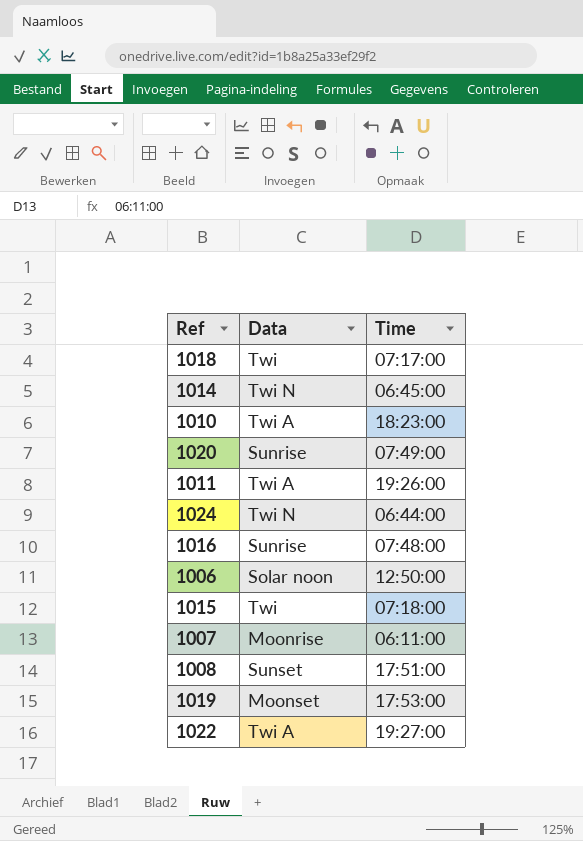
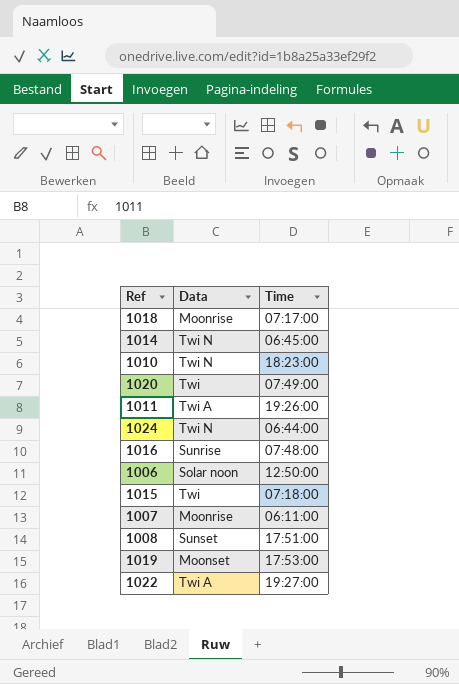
1018 | Data: Twi -> Moonrise
1010 | Data: Twi A -> Twi N
1020 | Data: Sunrise -> Twi

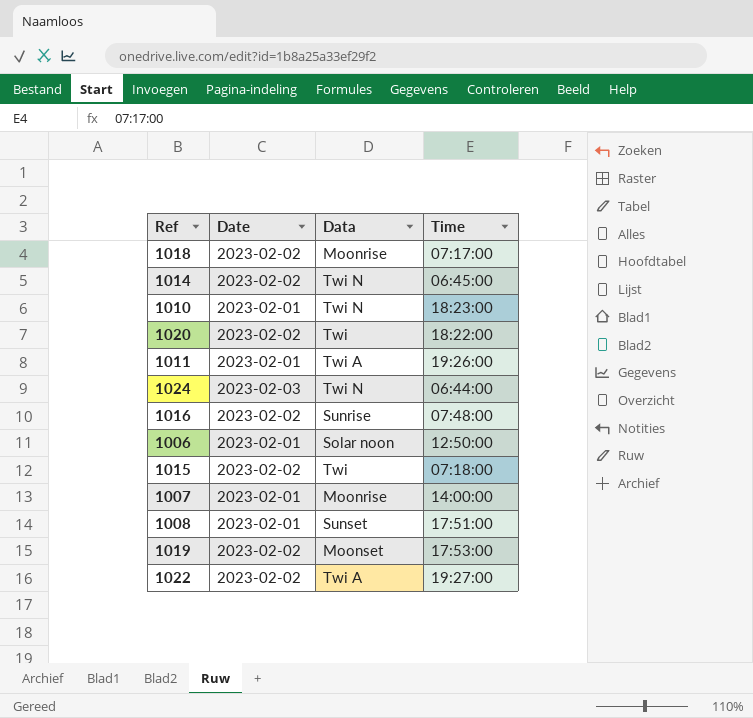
column Date | position: none -> 2
1020 | Time: 07:49:00 -> 18:22:00
1007 | Time: 06:11:00 -> 14:00:00

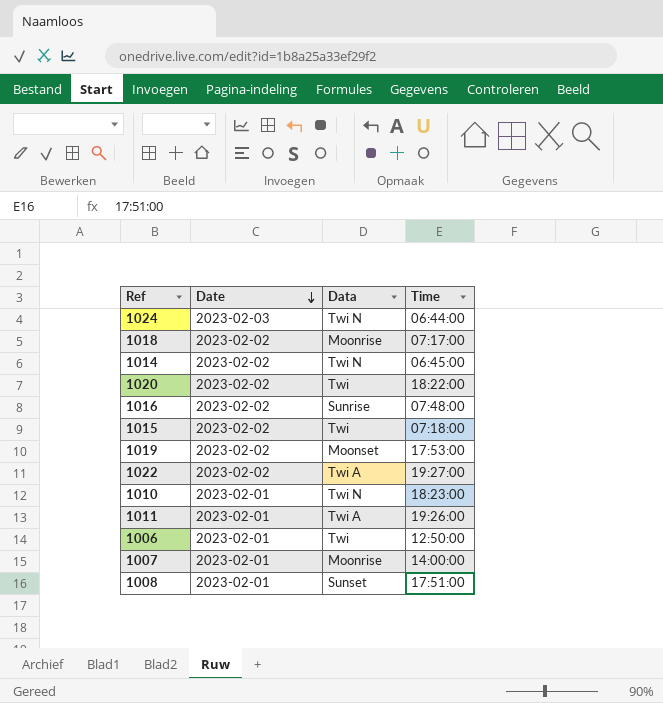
row order: none -> Date descending
1006 | Data: Solar noon -> Twi

